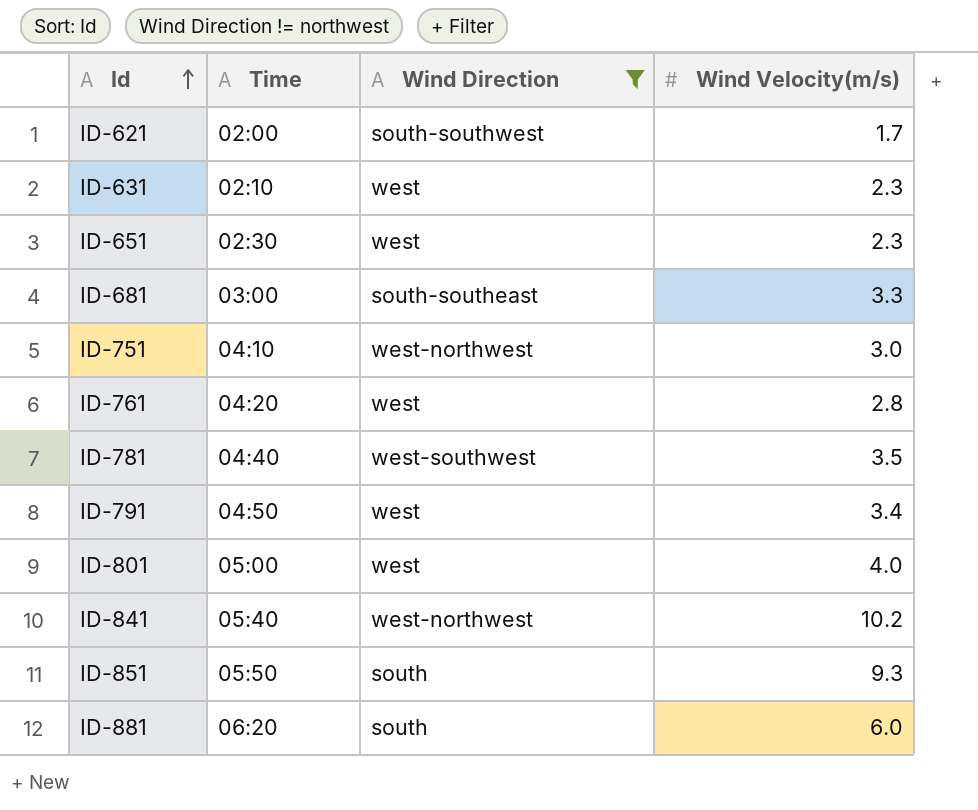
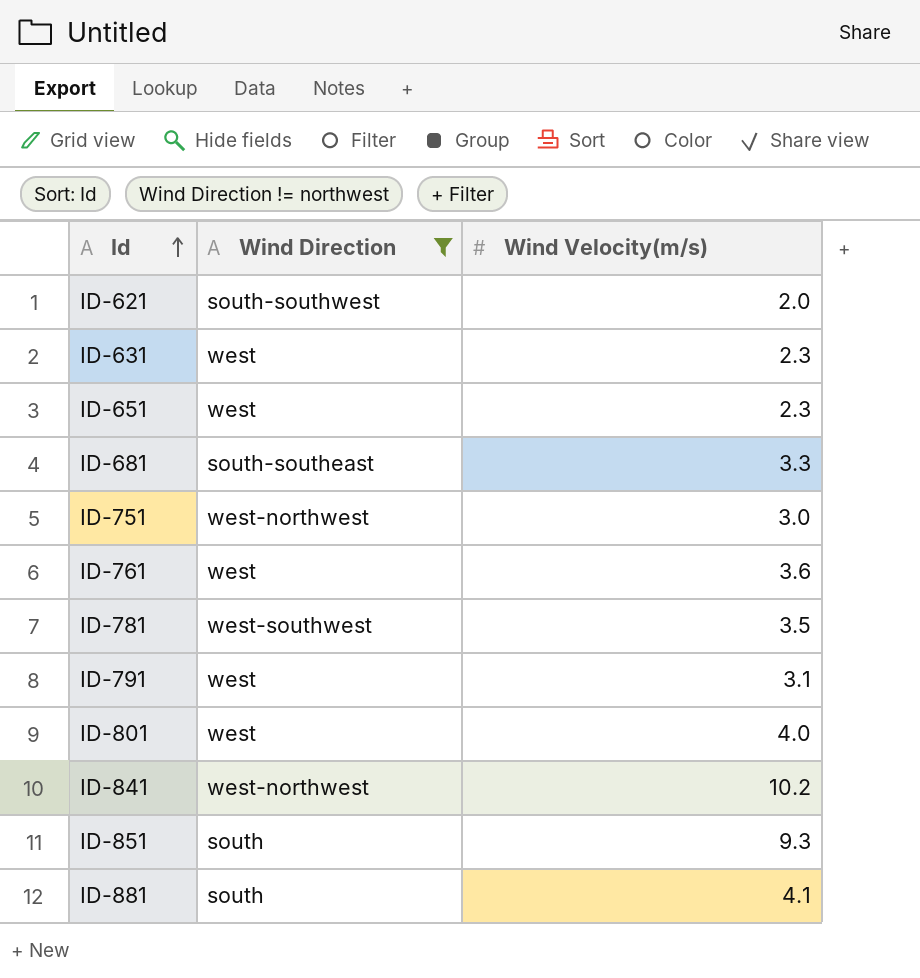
column Time | position: 2 -> none
ID-621 | Wind Velocity(m/s): 1.7 -> 2.0
ID-761 | Wind Velocity(m/s): 2.8 -> 3.6
ID-791 | Wind Velocity(m/s): 3.4 -> 3.1
ID-881 | Wind Velocity(m/s): 6.0 -> 4.1

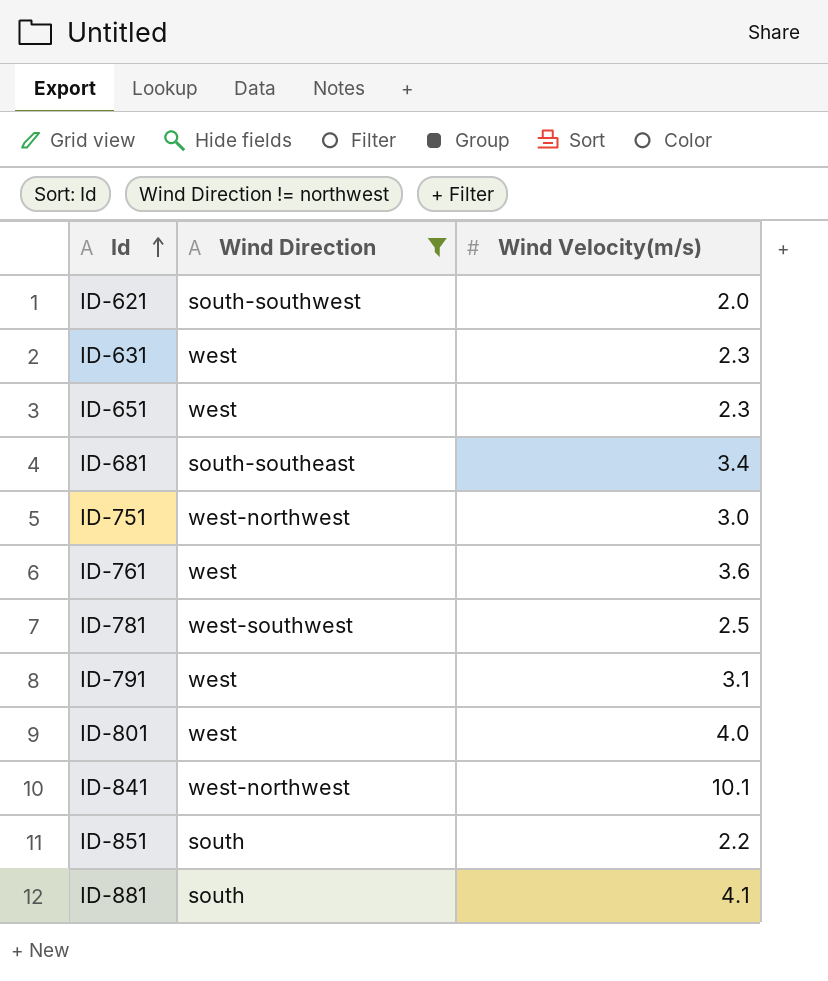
ID-681 | Wind Velocity(m/s): 3.3 -> 3.4
ID-781 | Wind Velocity(m/s): 3.5 -> 2.5
ID-841 | Wind Velocity(m/s): 10.2 -> 10.1
ID-851 | Wind Velocity(m/s): 9.3 -> 2.2

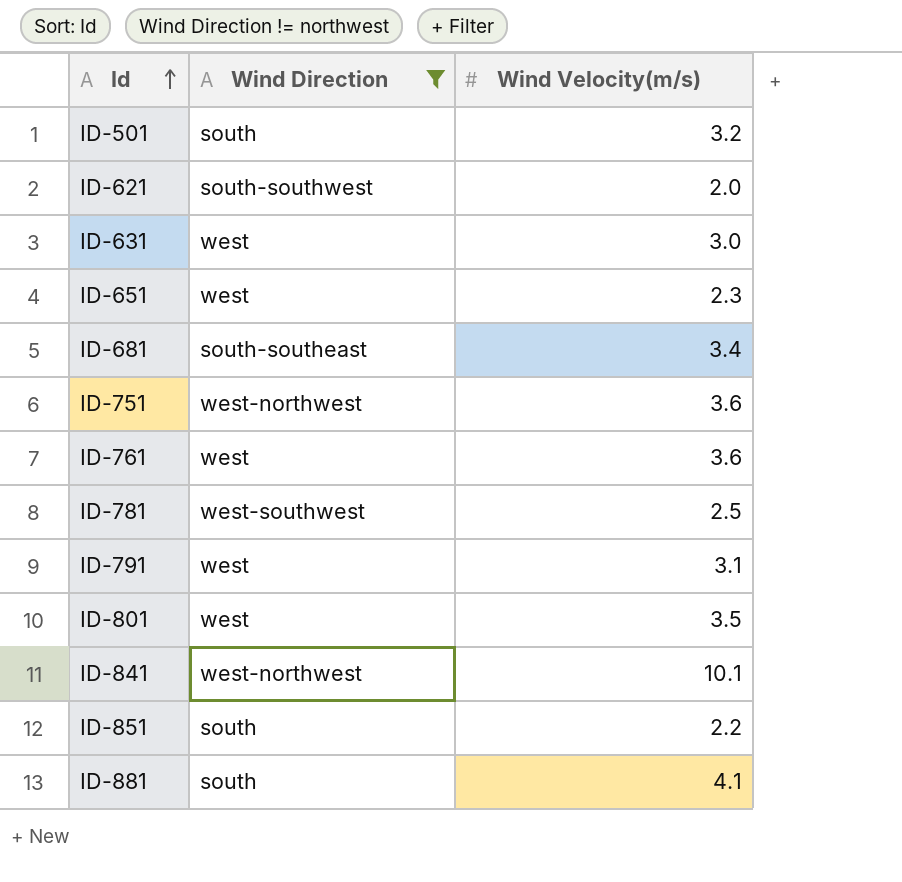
row ID-501: none -> south | 3.2
ID-631 | Wind Velocity(m/s): 2.3 -> 3.0
ID-751 | Wind Velocity(m/s): 3.0 -> 3.6
ID-801 | Wind Velocity(m/s): 4.0 -> 3.5

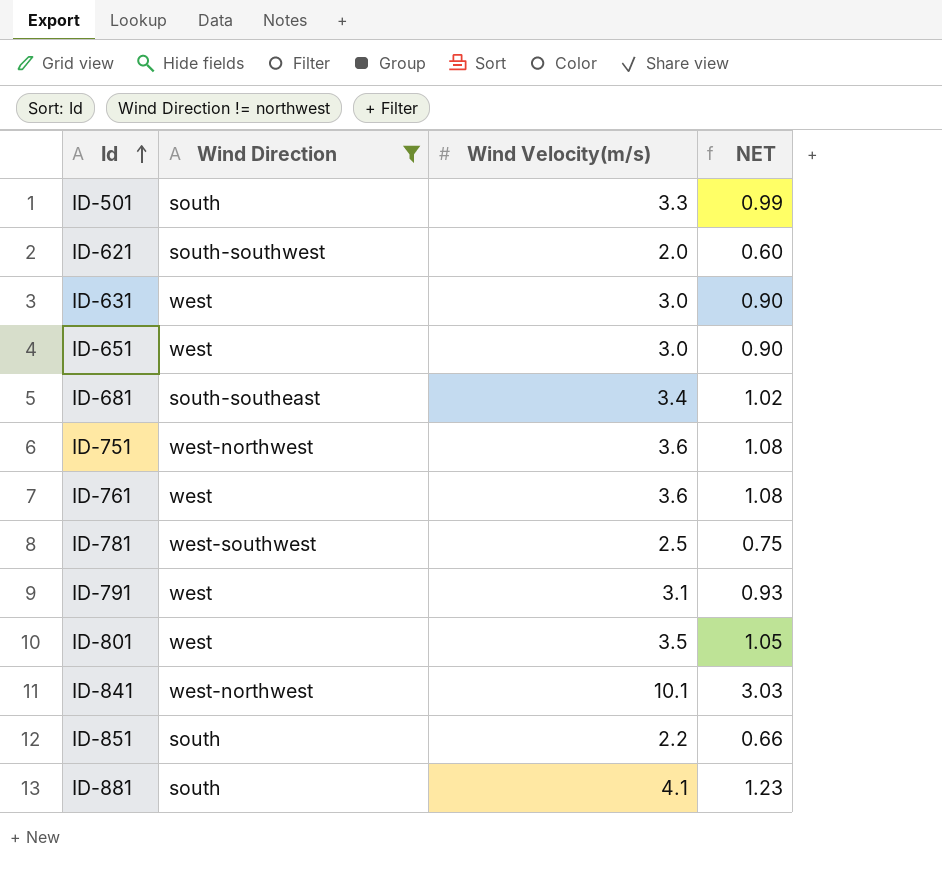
column NET | formula: none -> [Wind Velocity(m/s)] * 0.3
ID-501 | Wind Velocity(m/s): 3.2 -> 3.3
ID-651 | Wind Velocity(m/s): 2.3 -> 3.0

